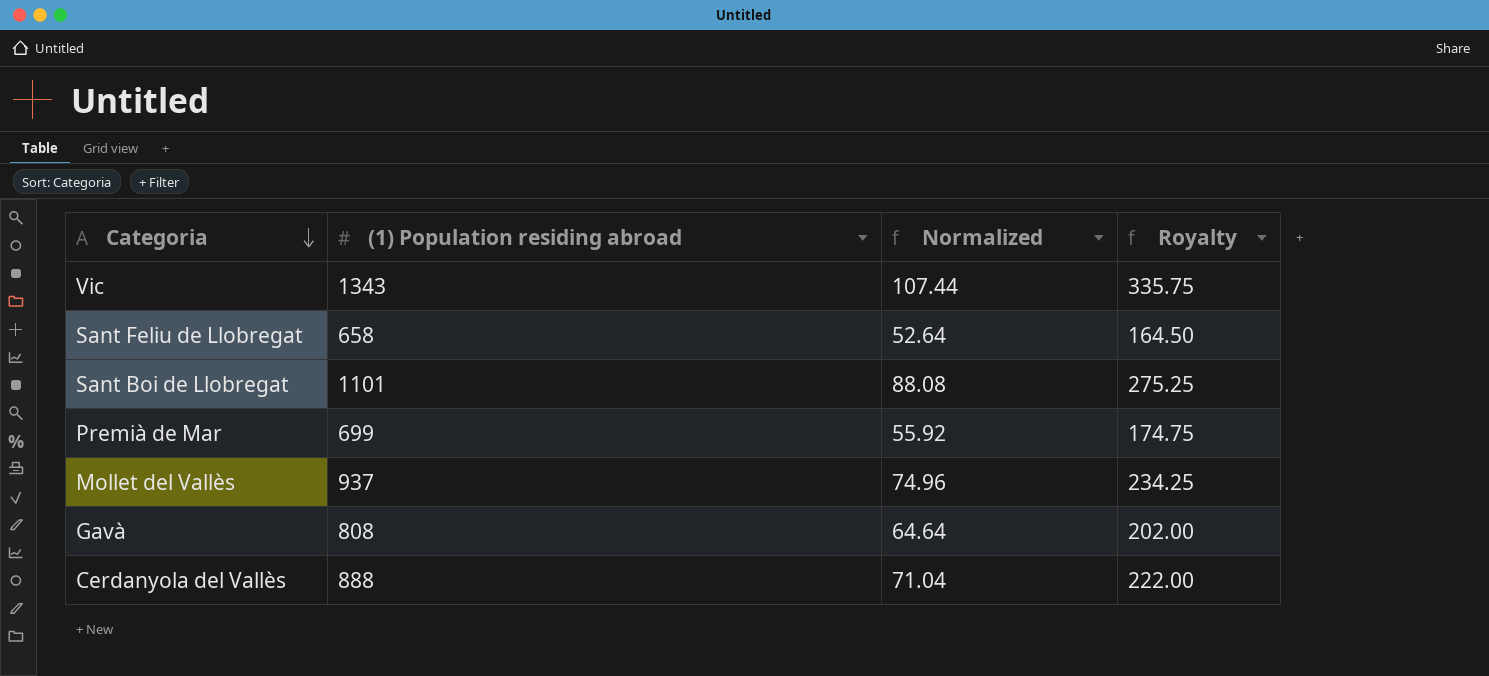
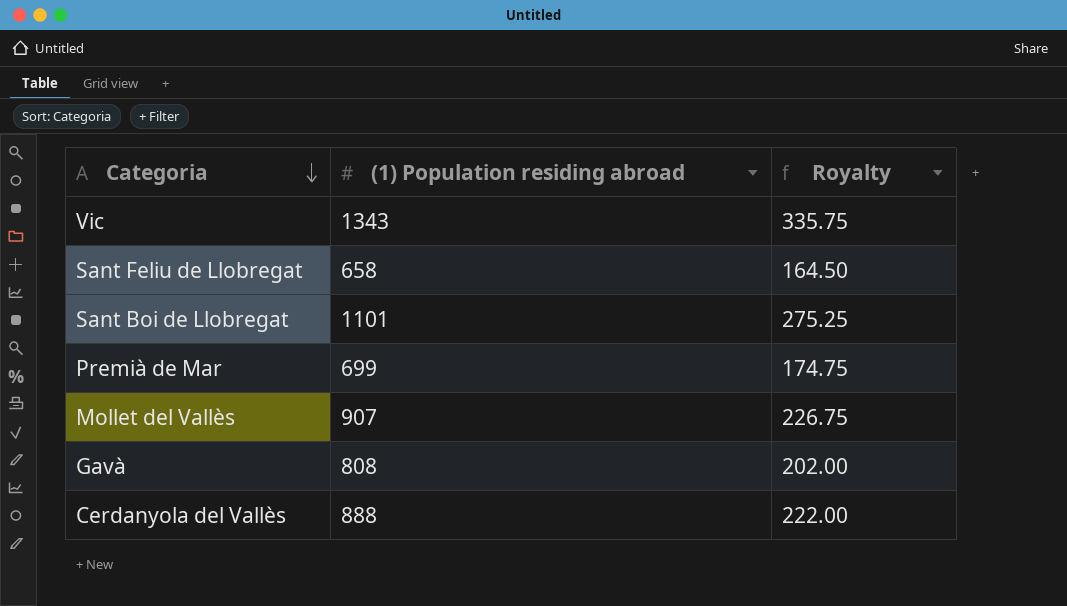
column Normalized | formula: [(1) Population residing abroad] * 0.08 -> none
Mollet del Vallès | (1) Population residing abroad: 937 -> 907
Mollet del Vallès | Royalty: 234.25 -> 226.75

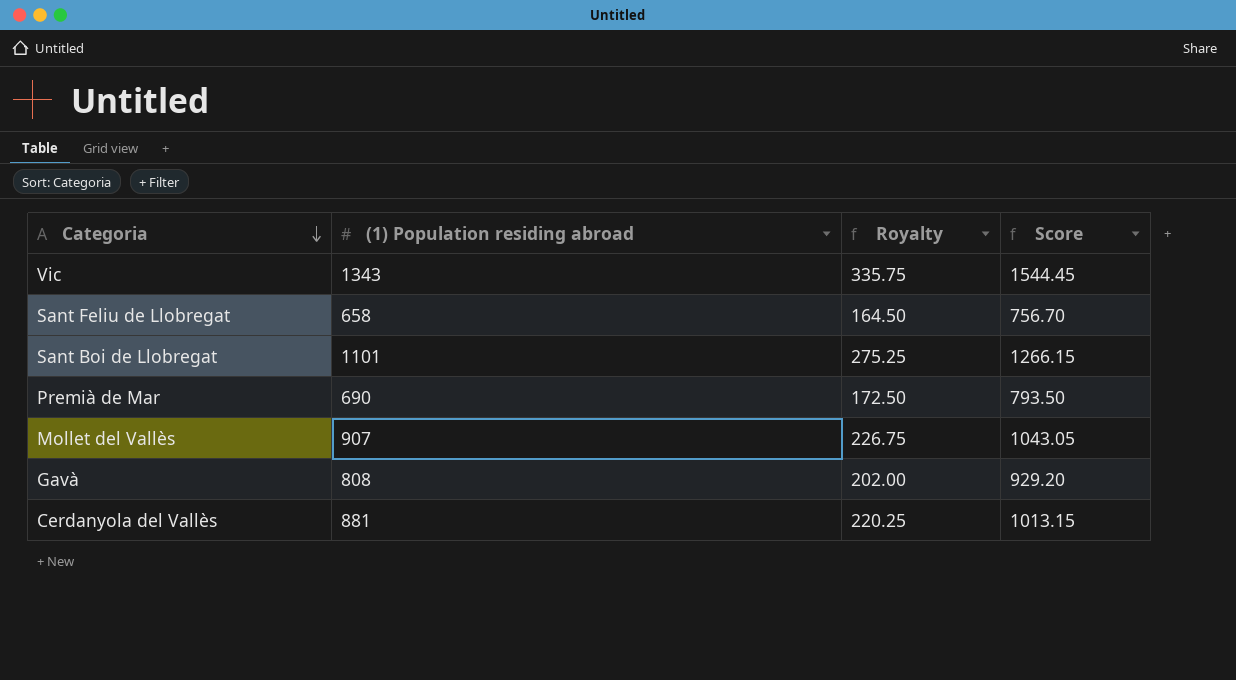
column Score | formula: none -> [(1) Population residing abroad] * 1.15
Premià de Mar | (1) Population residing abroad: 699 -> 690
Premià de Mar | Royalty: 174.75 -> 172.50
Cerdanyola del Vallès | (1) Population residing abroad: 888 -> 881
Cerdanyola del Vallès | Royalty: 222.00 -> 220.25

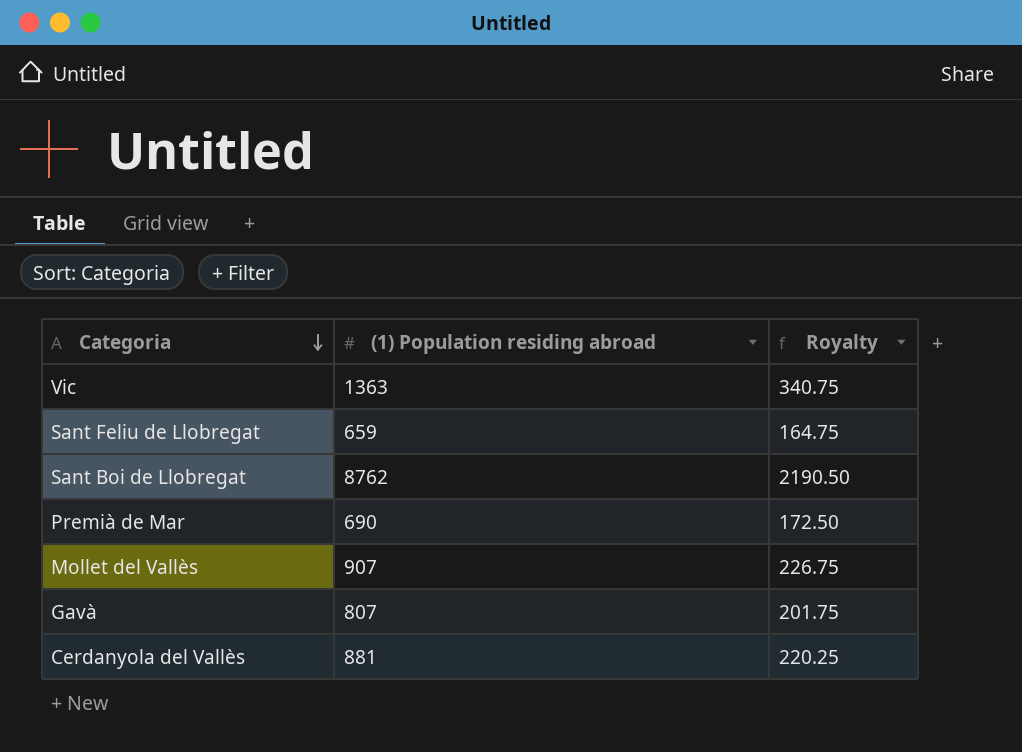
column Score | formula: [(1) Population residing abroad] * 1.15 -> none
Vic | (1) Population residing abroad: 1343 -> 1363
Vic | Royalty: 335.75 -> 340.75
Sant Feliu de Llobregat | (1) Population residing abroad: 658 -> 659
Sant Feliu de Llobregat | Royalty: 164.50 -> 164.75
Sant Boi de Llobregat | (1) Population residing abroad: 1101 -> 8762
Sant Boi de Llobregat | Royalty: 275.25 -> 2190.50
Gavà | (1) Population residing abroad: 808 -> 807
Gavà | Royalty: 202.00 -> 201.75

